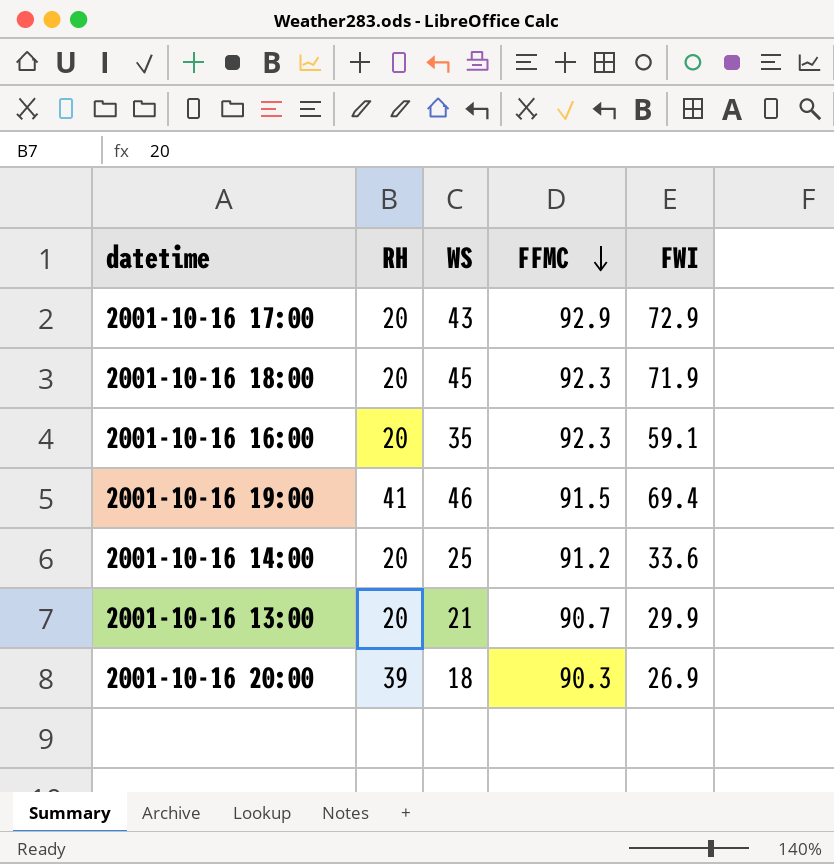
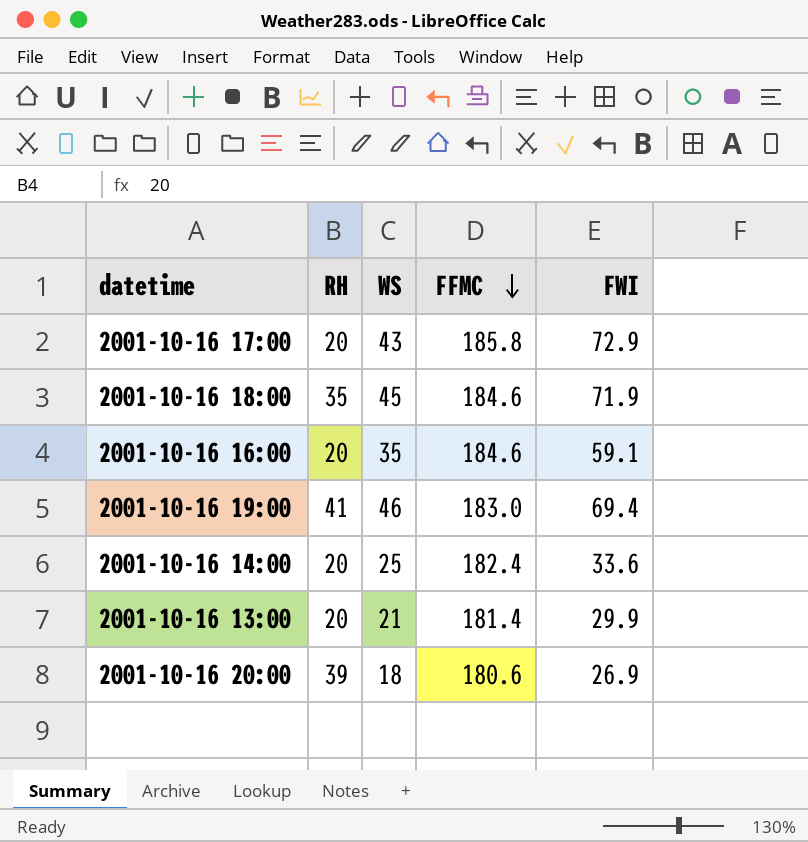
2001-10-16 17:00 | FFMC: 92.9 -> 185.8
2001-10-16 18:00 | RH: 20 -> 35
2001-10-16 18:00 | FFMC: 92.3 -> 184.6
2001-10-16 16:00 | FFMC: 92.3 -> 184.6
2001-10-16 19:00 | FFMC: 91.5 -> 183.0
2001-10-16 14:00 | FFMC: 91.2 -> 182.4
2001-10-16 13:00 | FFMC: 90.7 -> 181.4
2001-10-16 20:00 | FFMC: 90.3 -> 180.6

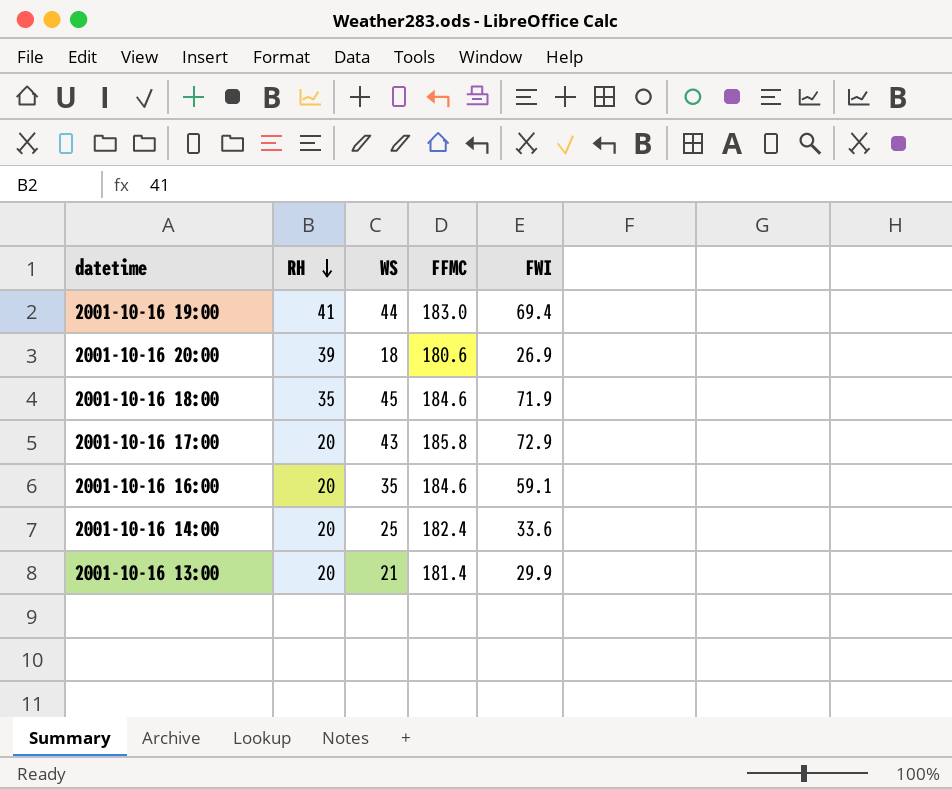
row order: FFMC descending -> RH descending
2001-10-16 19:00 | WS: 46 -> 44

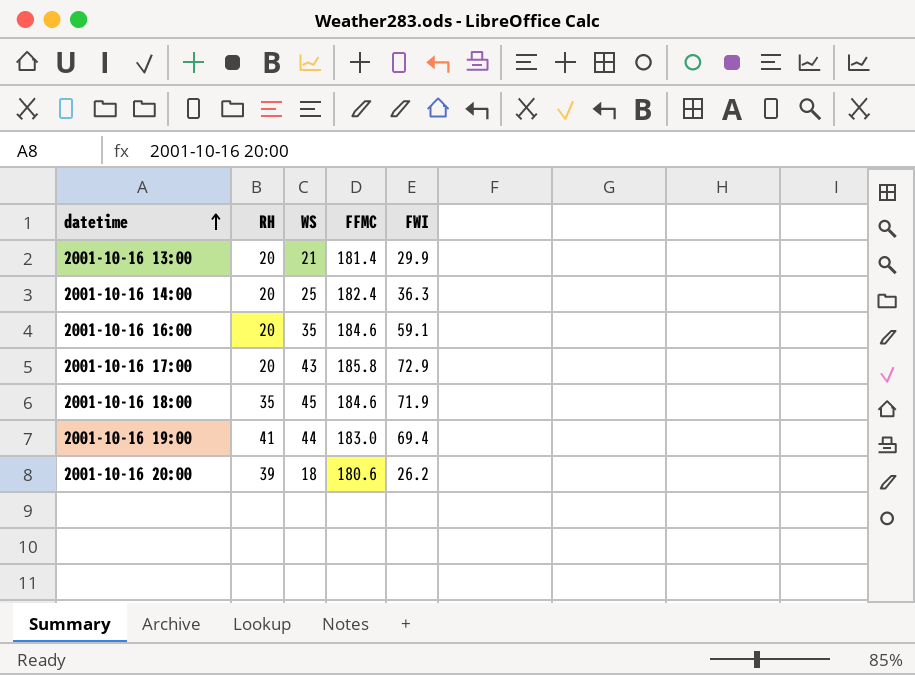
row order: RH descending -> datetime ascending
2001-10-16 14:00 | FWI: 33.6 -> 36.3
2001-10-16 20:00 | FWI: 26.9 -> 26.2

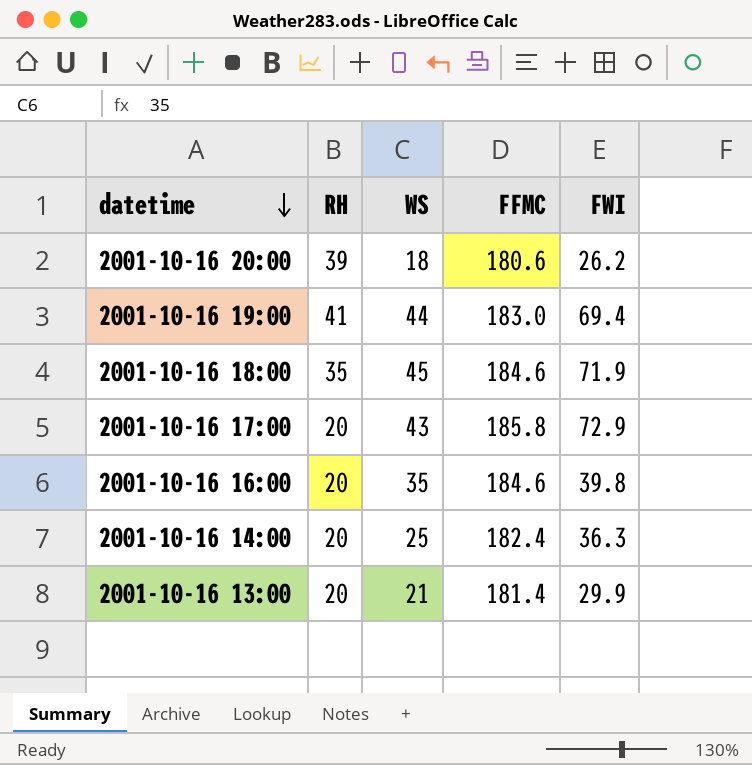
row order: datetime ascending -> datetime descending
2001-10-16 16:00 | FWI: 59.1 -> 39.8

